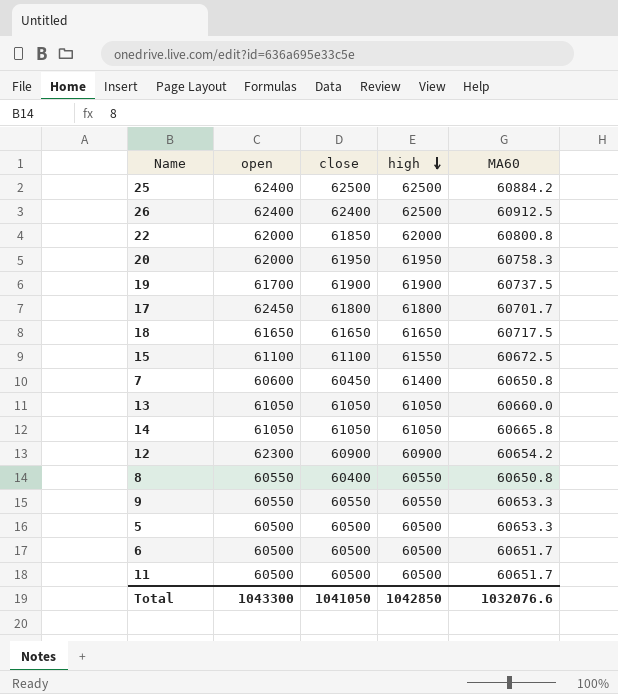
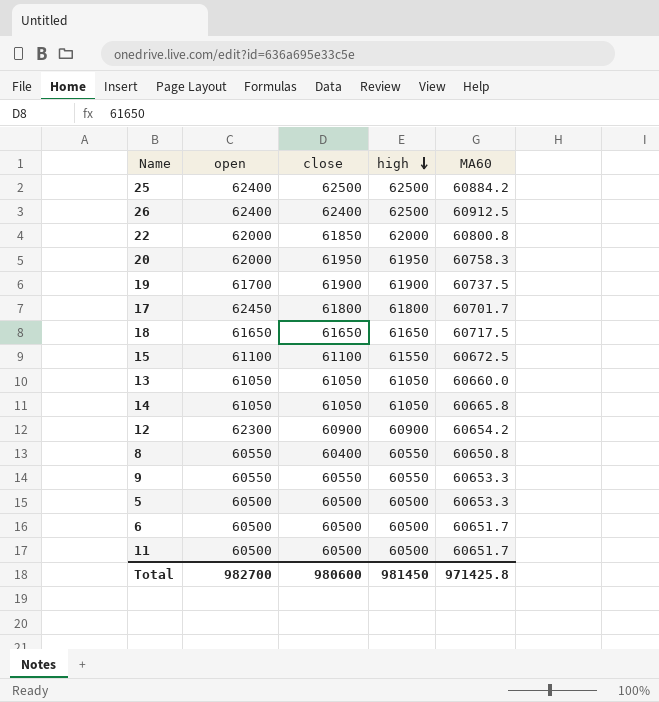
row 7: 60600 | 60450 | 61400 | 60650.8 -> none
Total | open: 1043300 -> 982700
Total | close: 1041050 -> 980600
Total | high: 1042850 -> 981450
Total | MA60: 1032076.6 -> 971425.8

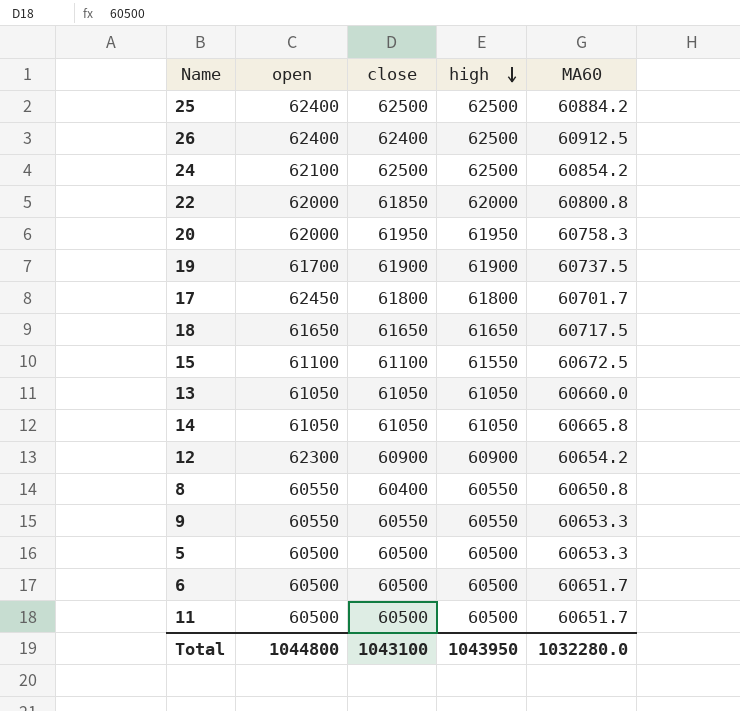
row 24: none -> 62100 | 62500 | 62500 | 60854.2
Total | open: 982700 -> 1044800
Total | close: 980600 -> 1043100
Total | high: 981450 -> 1043950
Total | MA60: 971425.8 -> 1032280.0

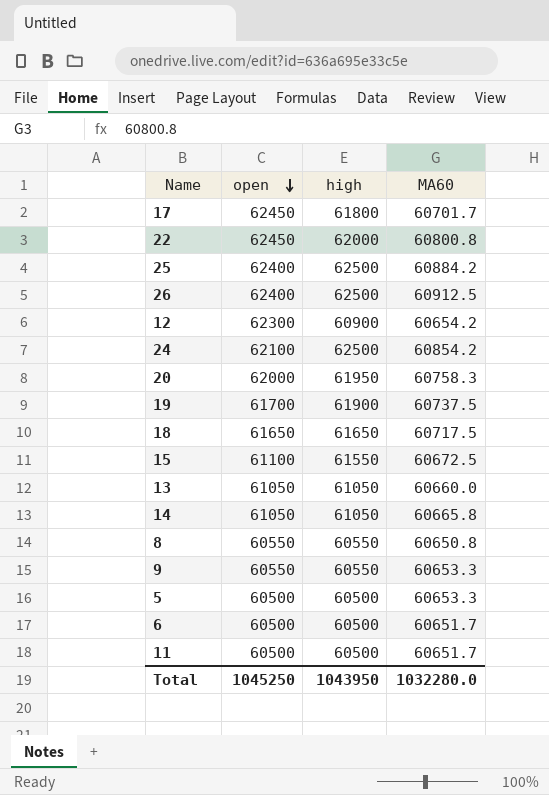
row order: high descending -> open descending
column close | position: 3 -> none
22 | open: 62000 -> 62450
Total | open: 1044800 -> 1045250

